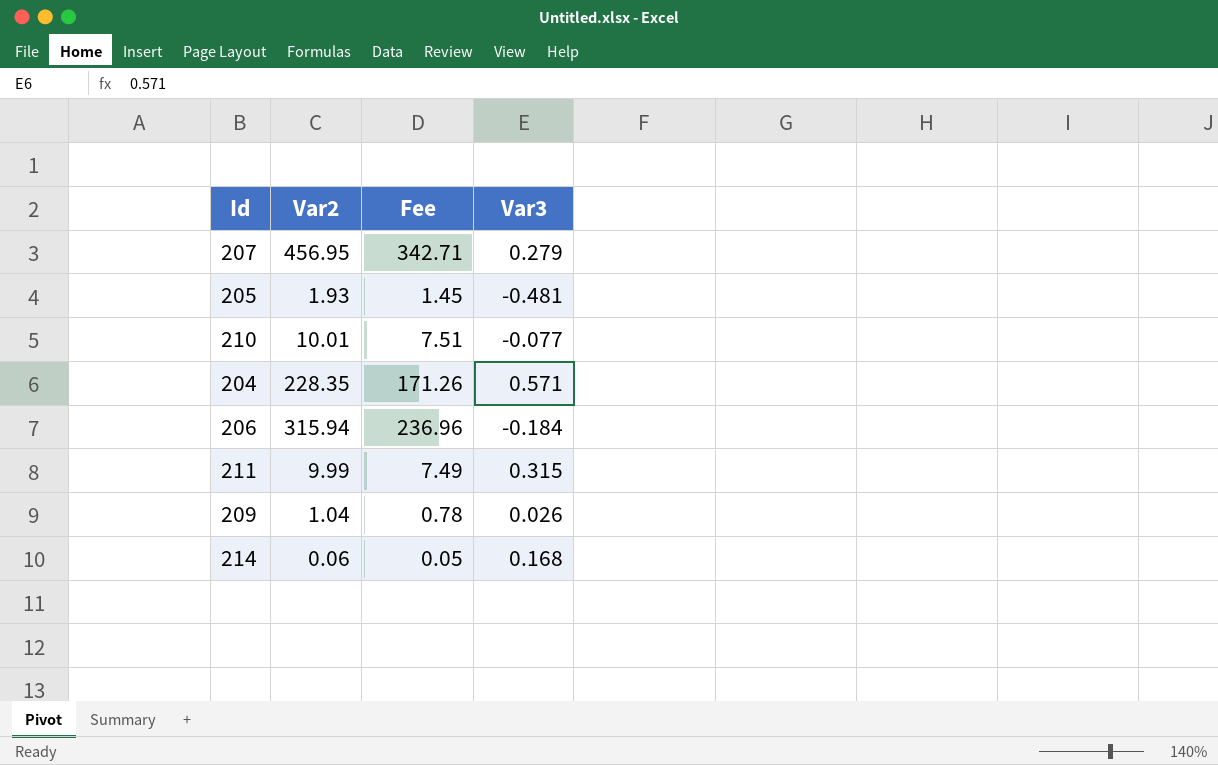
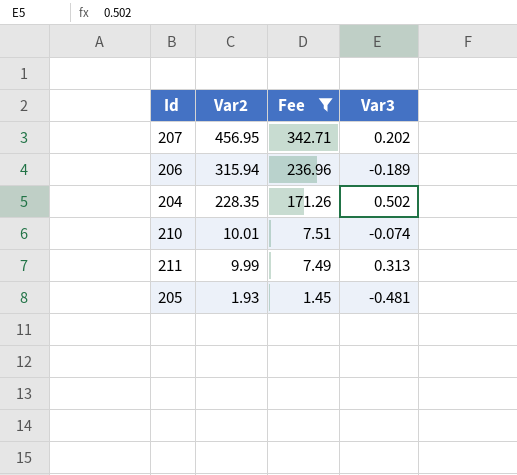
filter: none -> Fee >= 1.45
row order: none -> Var2 descending
207 | Var3: 0.279 -> 0.202
206 | Var3: -0.184 -> -0.189
204 | Var3: 0.571 -> 0.502
210 | Var3: -0.077 -> -0.074
211 | Var3: 0.315 -> 0.313

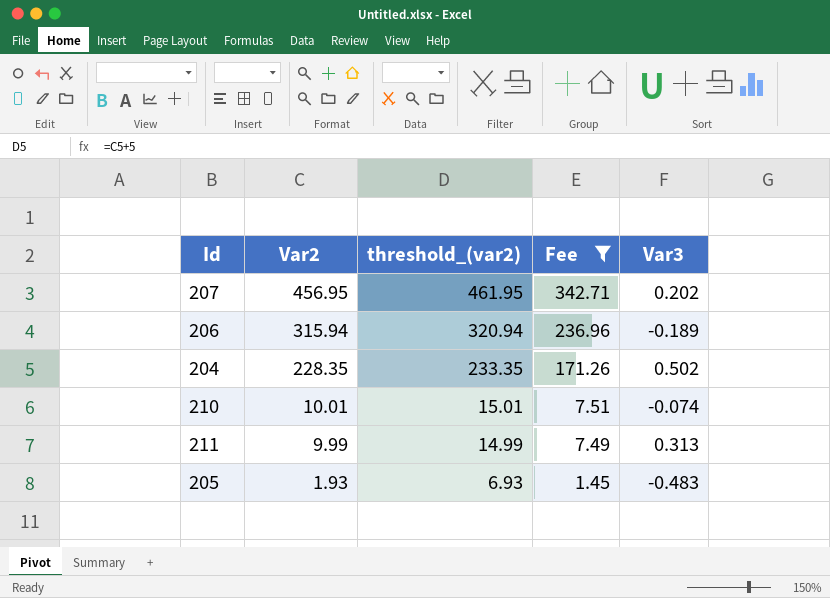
column threshold_(var2) | formula: none -> [Var2] + 5
205 | Var3: -0.481 -> -0.483

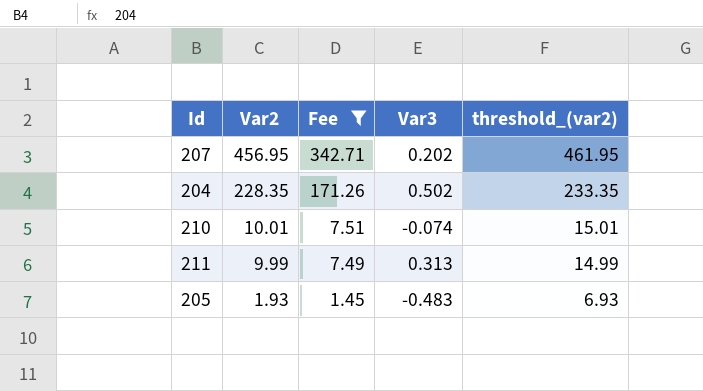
column threshold_(var2) | position: 3 -> 5
row 206: 315.94 | 320.94 | 236.96 | -0.189 -> none

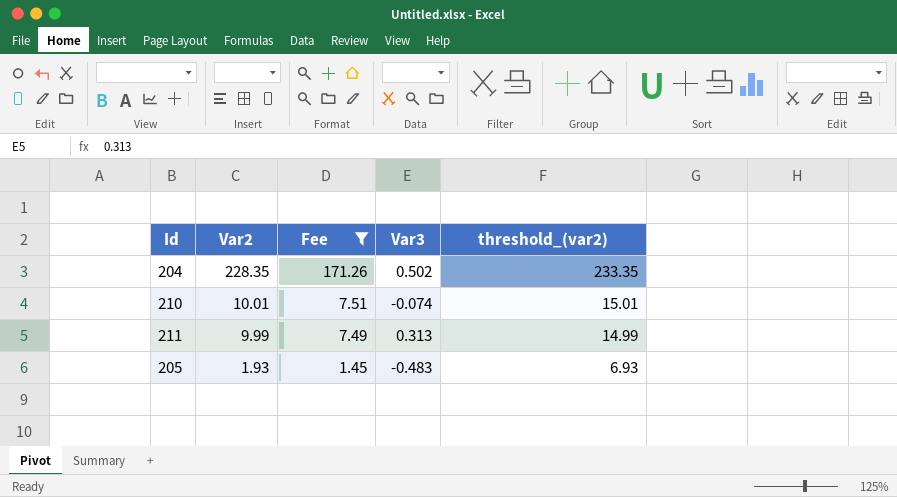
row 207: 456.95 | 342.71 | 0.202 | 461.95 -> none

